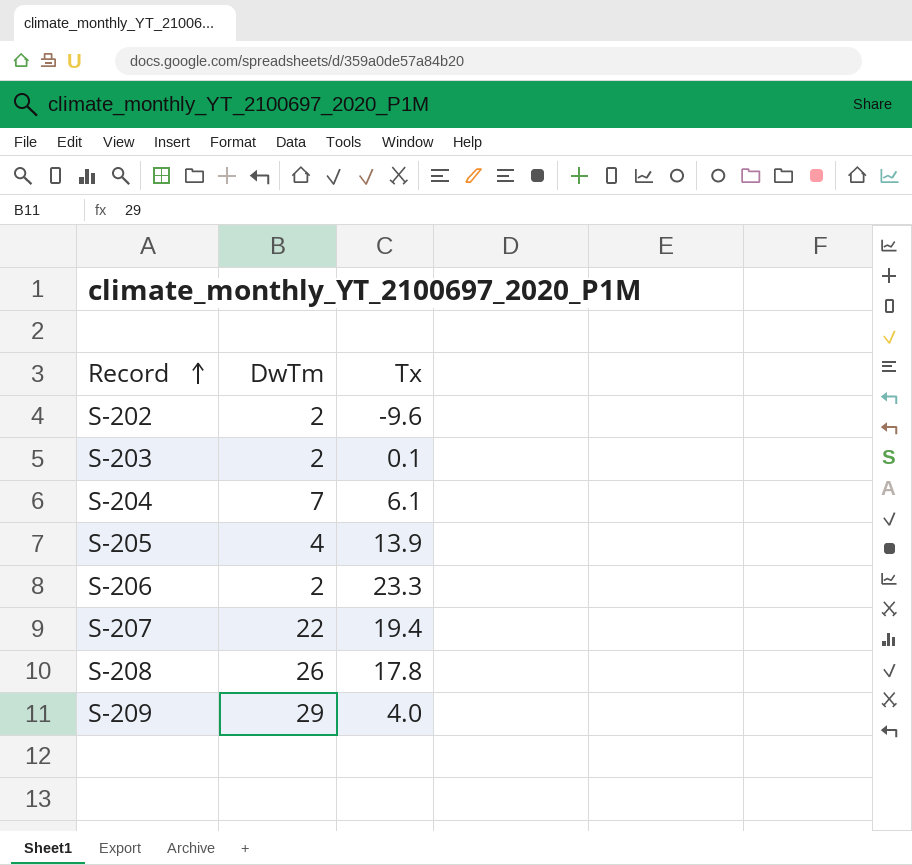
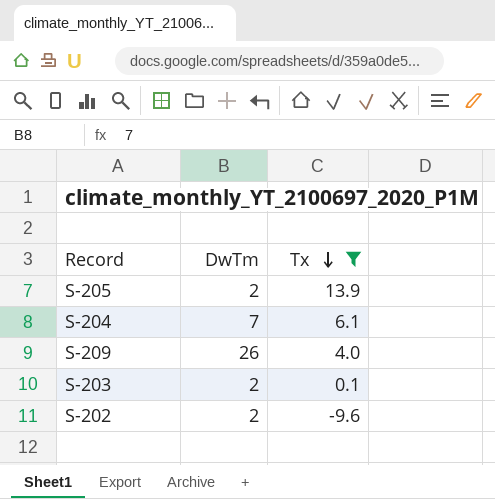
filter: none -> Tx <= 13.9
row order: Record ascending -> Tx descending
S-205 | DwTm: 4 -> 2
S-209 | DwTm: 29 -> 26

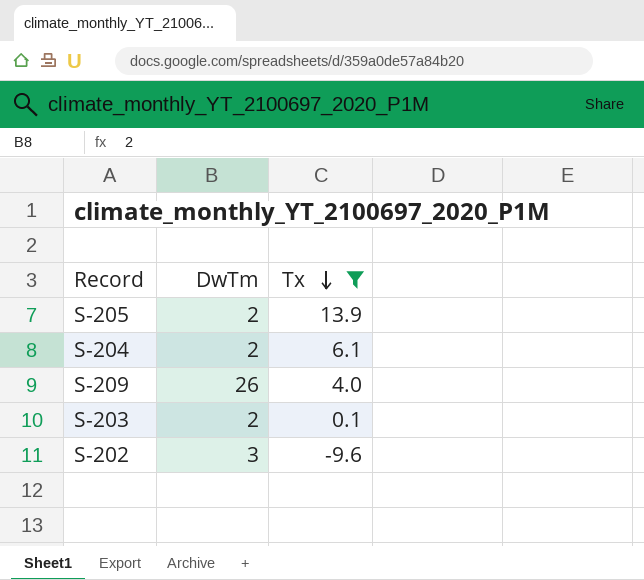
S-204 | DwTm: 7 -> 2
S-202 | DwTm: 2 -> 3

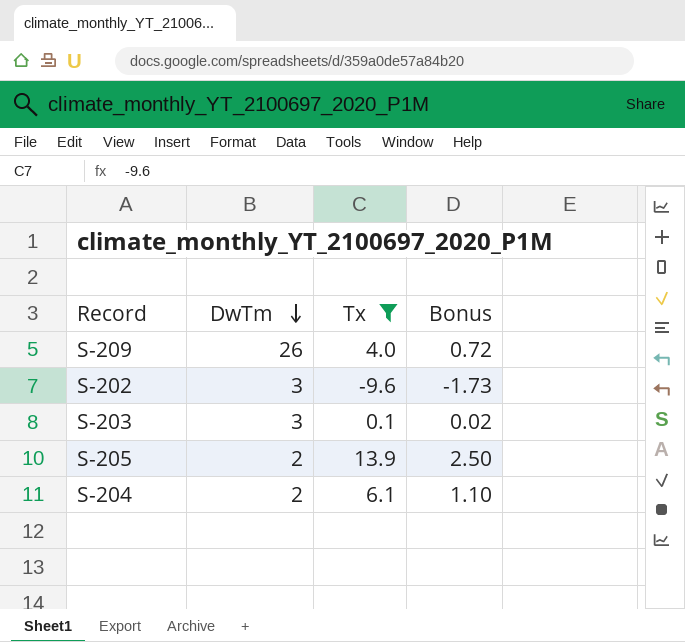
row order: Tx descending -> DwTm descending
column Bonus | formula: none -> [Tx] * 0.18
S-203 | DwTm: 2 -> 3

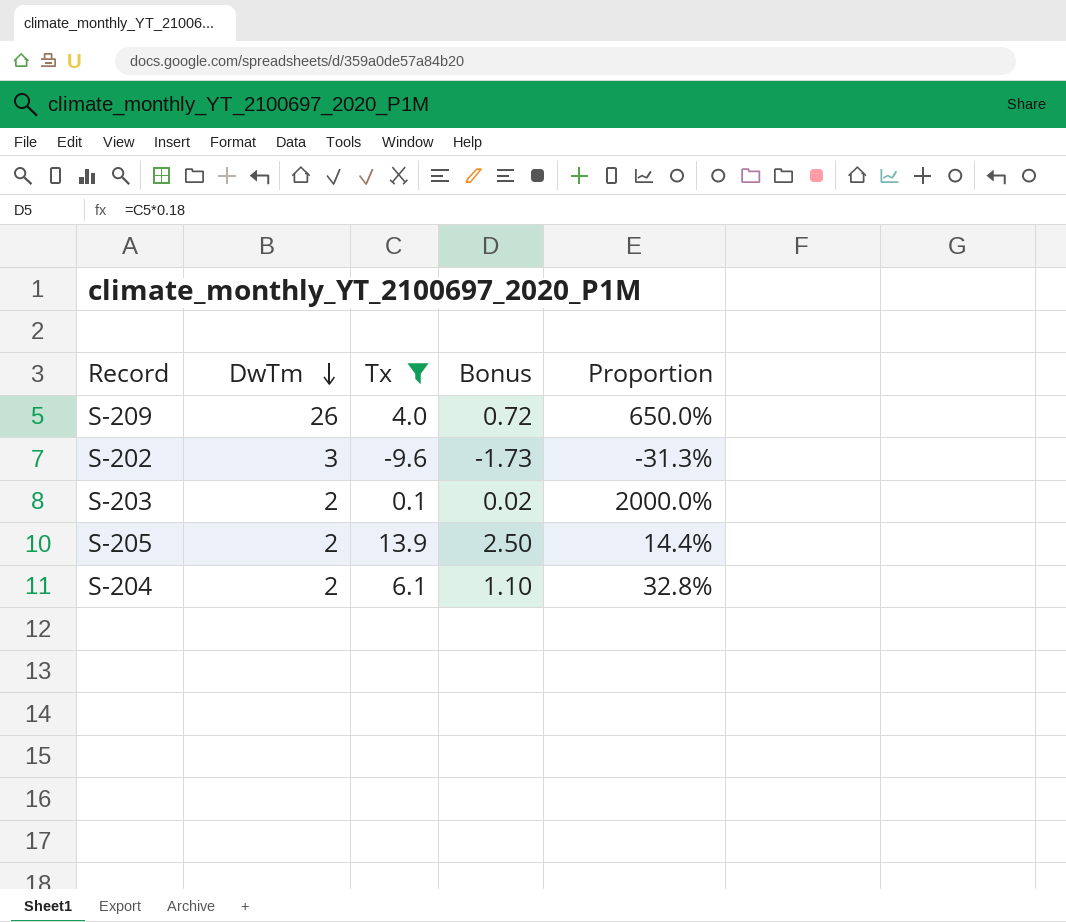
column Proportion | formula: none -> [DwTm] / [Tx]
S-203 | DwTm: 3 -> 2

